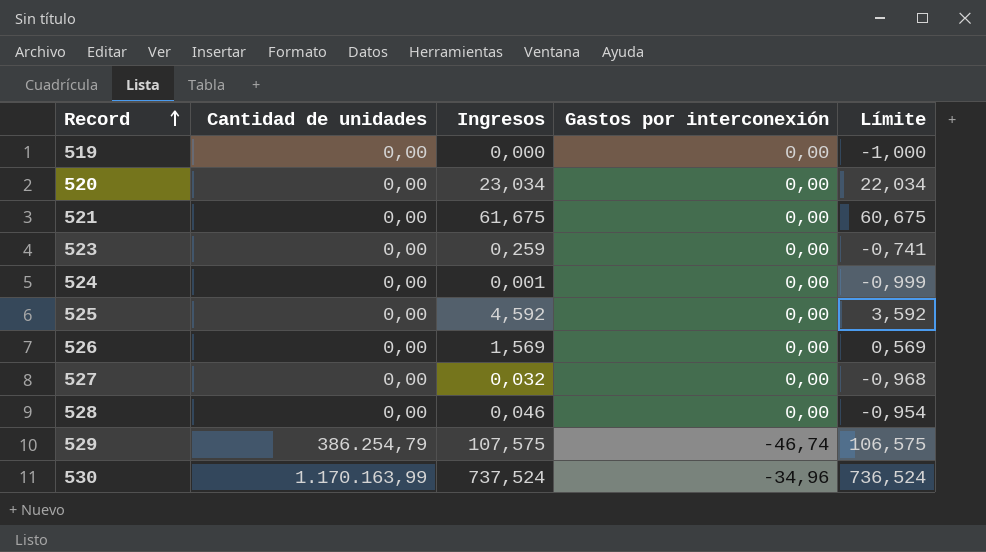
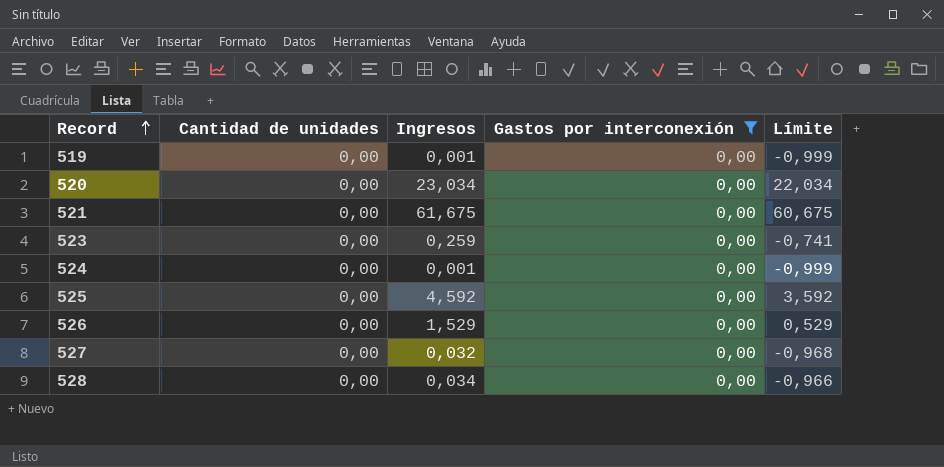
filter: none -> Gastos por interconexión = 0,00
519 | Ingresos: 0,000 -> 0,001
519 | Límite: -1,000 -> -0,999
526 | Ingresos: 1,569 -> 1,529
526 | Límite: 0,569 -> 0,529
528 | Ingresos: 0,046 -> 0,034
528 | Límite: -0,954 -> -0,966

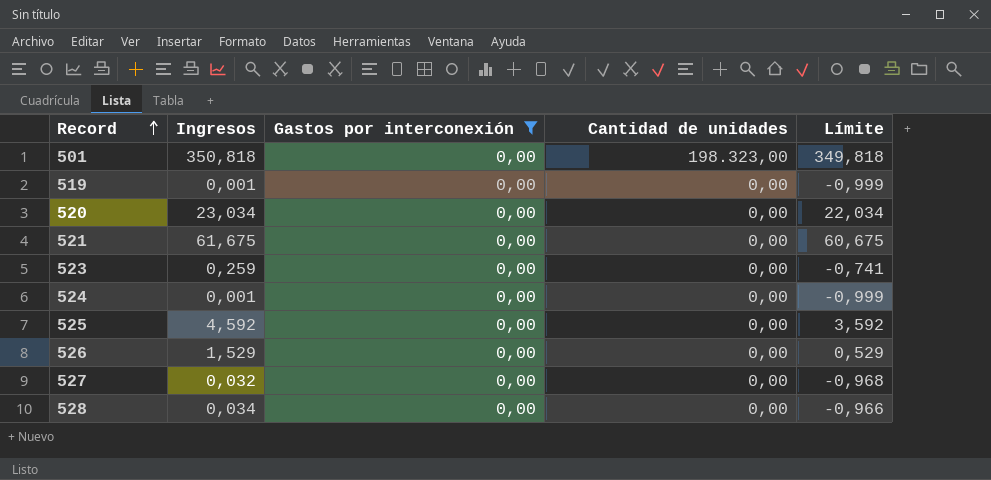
column Cantidad de unidades | position: 2 -> 4
row 501: none -> 350,818 | 0,00 | 198.323,00 | 349,818

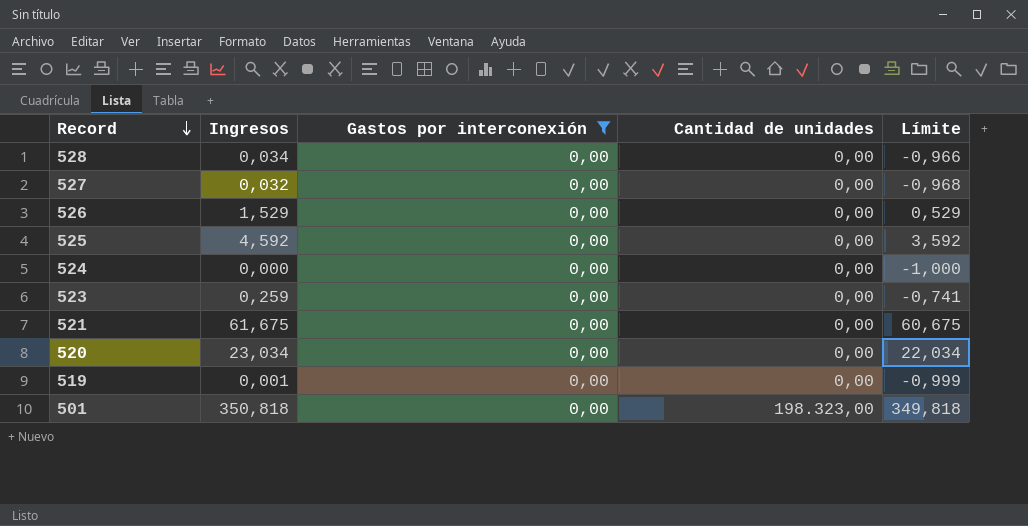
row order: Record ascending -> Record descending
524 | Ingresos: 0,001 -> 0,000
524 | Límite: -0,999 -> -1,000

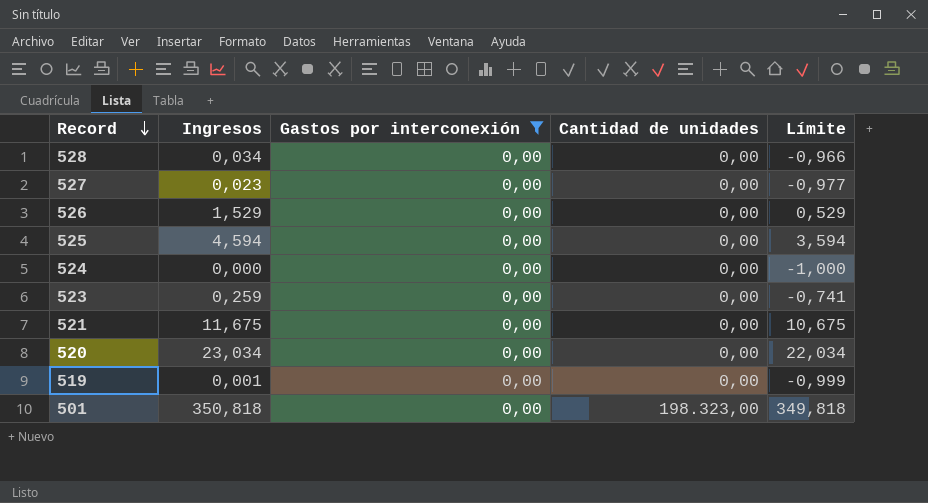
527 | Ingresos: 0,032 -> 0,023
527 | Límite: -0,968 -> -0,977
525 | Ingresos: 4,592 -> 4,594
525 | Límite: 3,592 -> 3,594
521 | Ingresos: 61,675 -> 11,675
521 | Límite: 60,675 -> 10,675

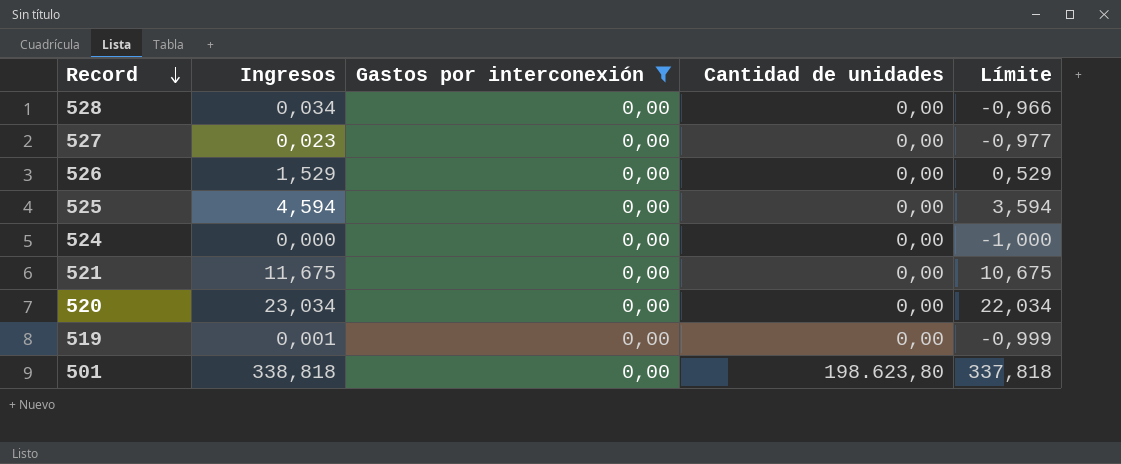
row 523: 0,259 | 0,00 | 0,00 | -0,741 -> none
501 | Ingresos: 350,818 -> 338,818
501 | Cantidad de unidades: 198.323,00 -> 198.623,80
501 | Límite: 349,818 -> 337,818

